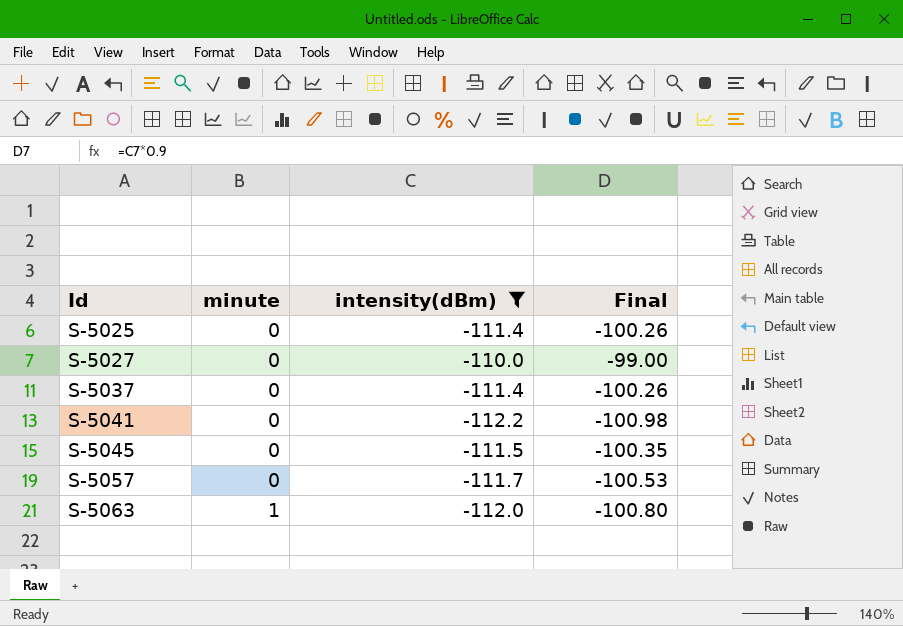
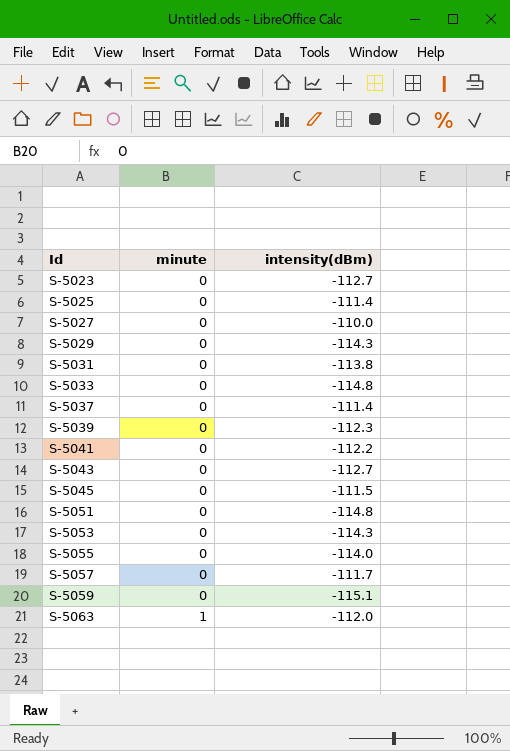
filter: intensity(dBm) >= -112.2 -> none
column Final | formula: [intensity(dBm)] * 0.9 -> none

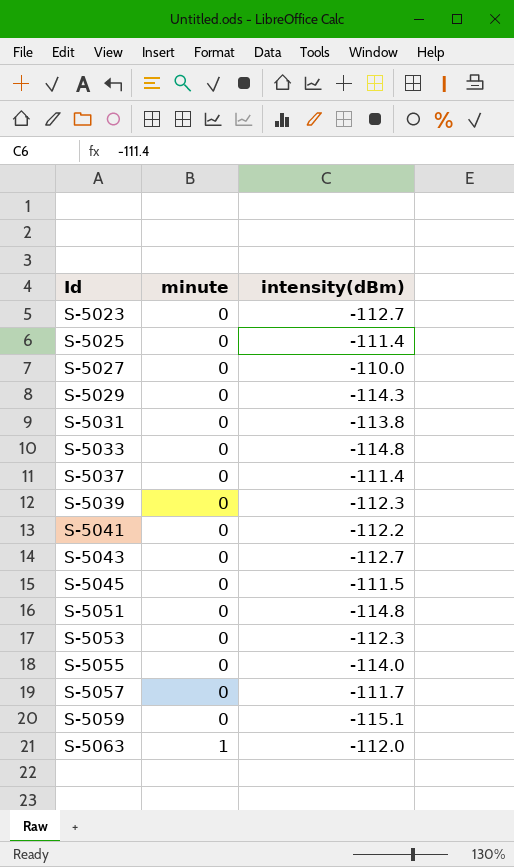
S-5053 | intensity(dBm): -114.3 -> -112.3

